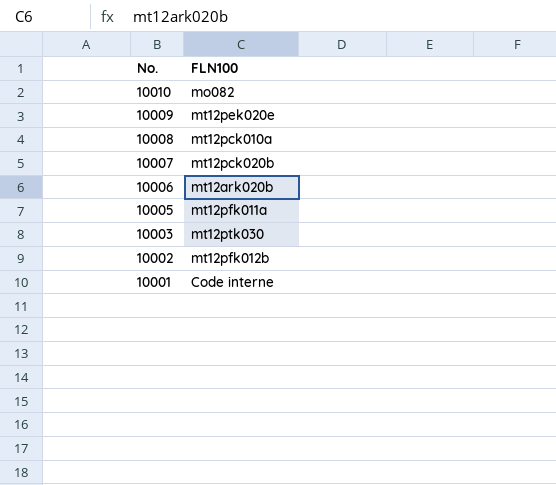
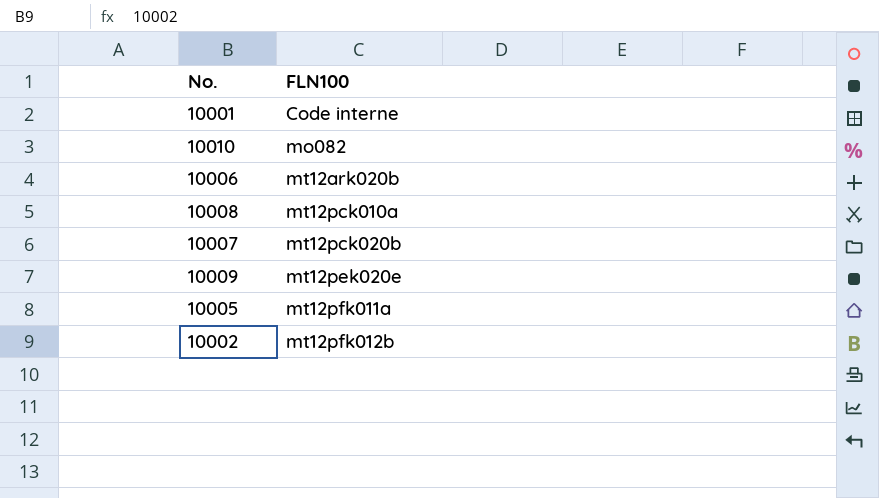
row order: No. descending -> FLN100 ascending
row 10003: mt12ptk030 -> none

